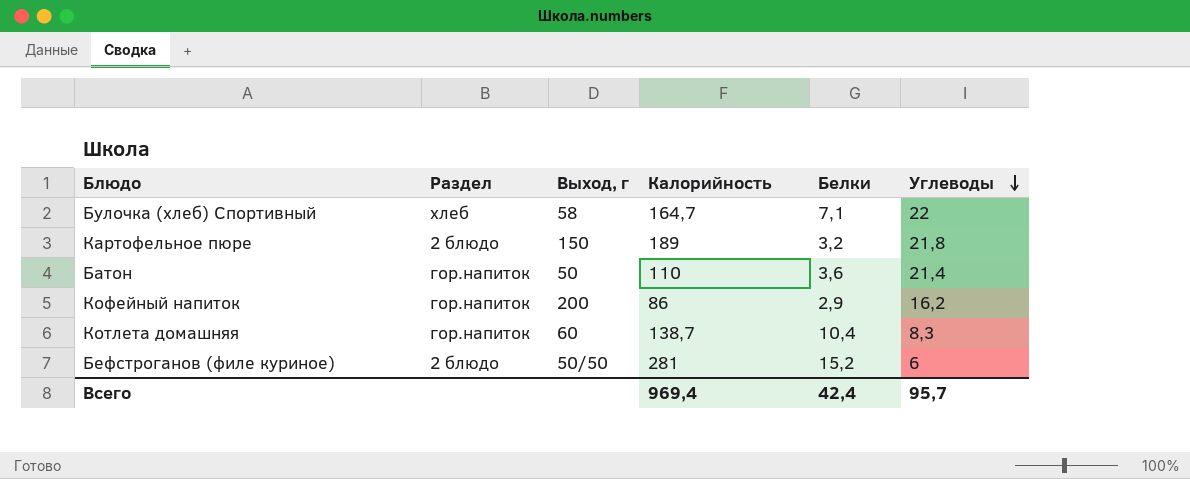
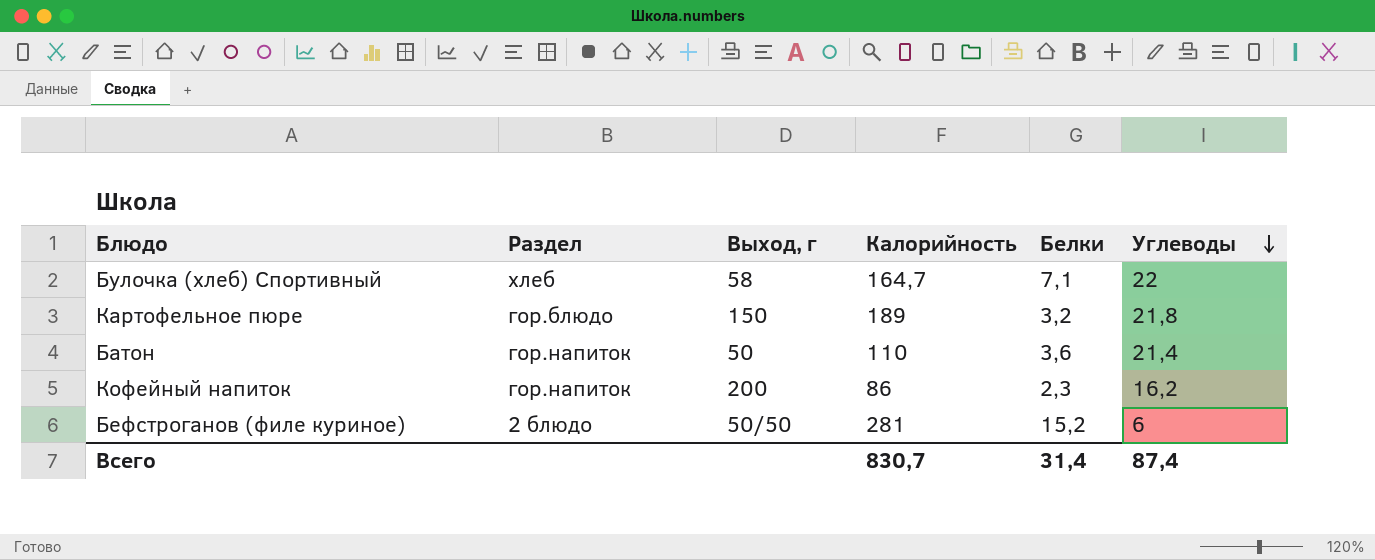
row Котлета домашняя: гор.напиток | 60 | 138,7 | 10,4 | 8,3 -> none
Картофельное пюре | Раздел: 2 блюдо -> гор.блюдо
Кофейный напиток | Белки: 2,9 -> 2,3
Всего | Калорийность: 969,4 -> 830,7
Всего | Белки: 42,4 -> 31,4
Всего | Углеводы: 95,7 -> 87,4

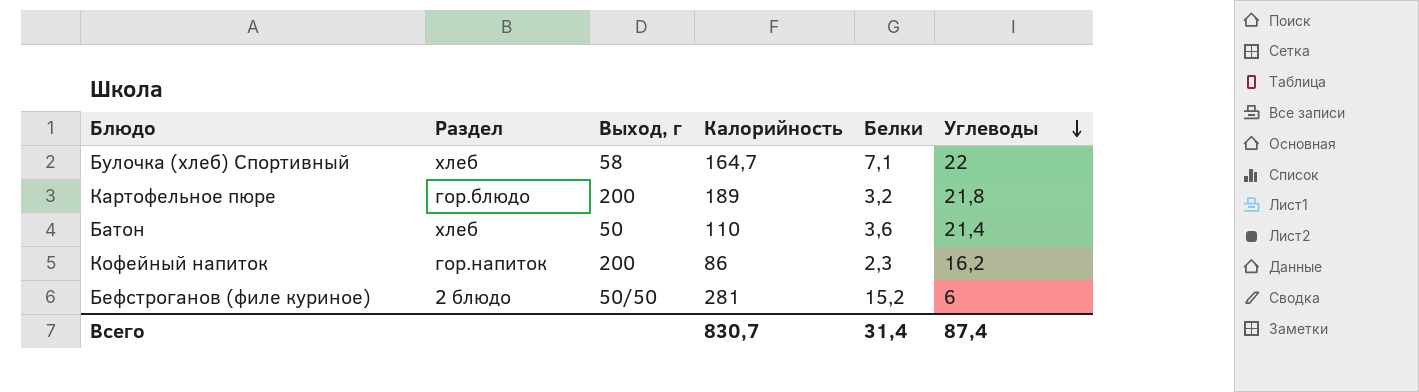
Картофельное пюре | Выход, г: 150 -> 200
Батон | Раздел: гор.напиток -> хлеб

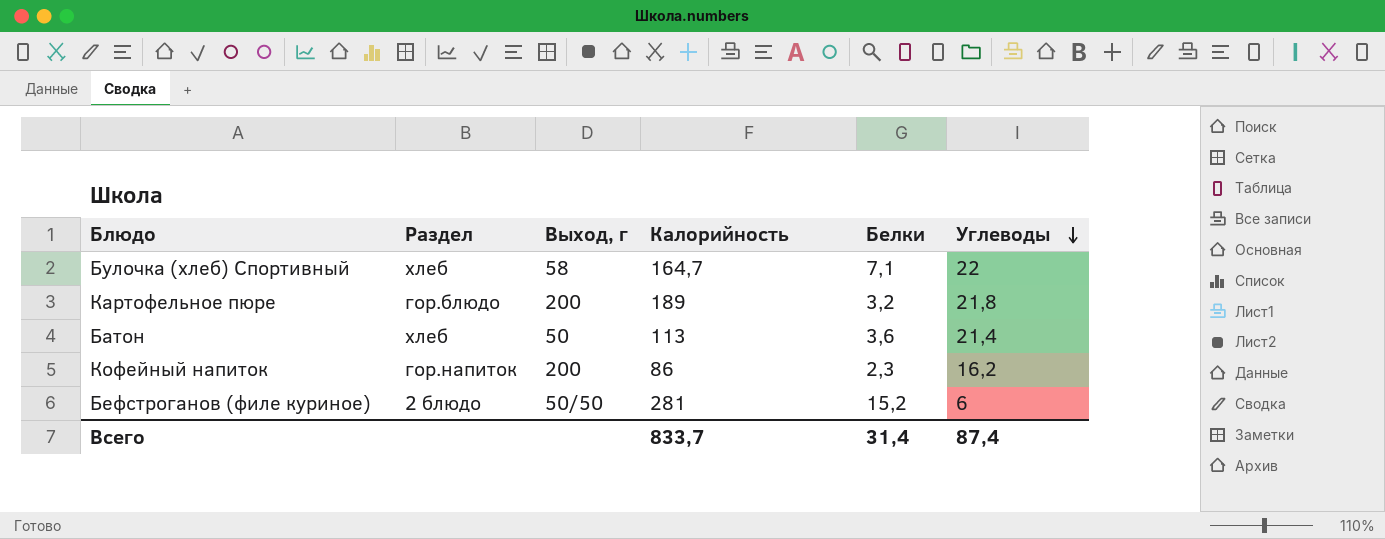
Батон | Калорийность: 110 -> 113
Всего | Калорийность: 830,7 -> 833,7

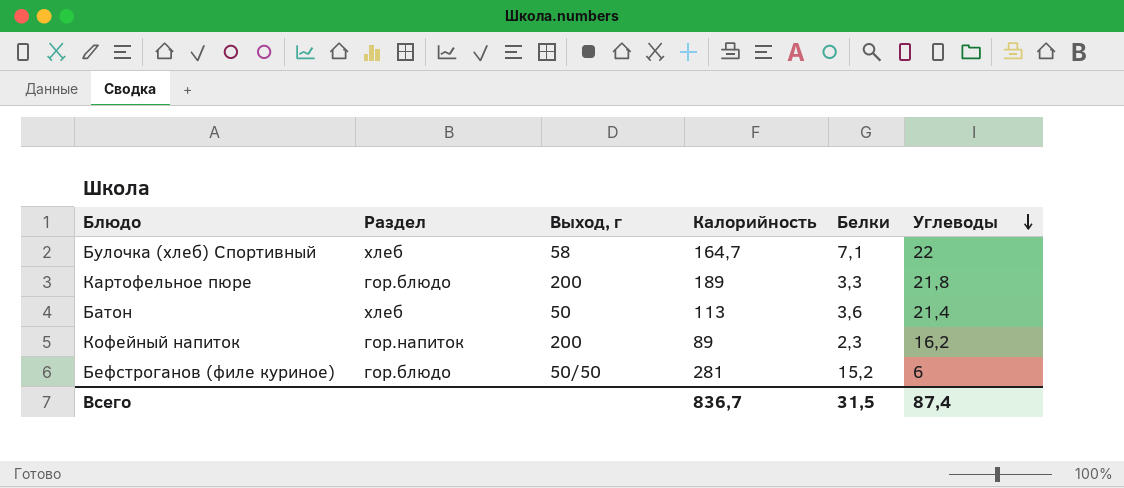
Картофельное пюре | Белки: 3,2 -> 3,3
Кофейный напиток | Калорийность: 86 -> 89
Бефстроганов (филе куриное) | Раздел: 2 блюдо -> гор.блюдо
Всего | Калорийность: 833,7 -> 836,7
Всего | Белки: 31,4 -> 31,5

